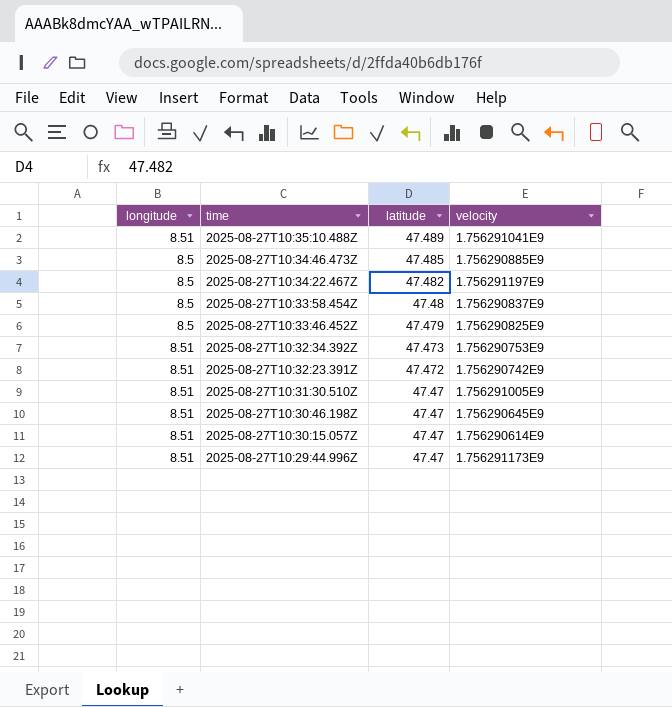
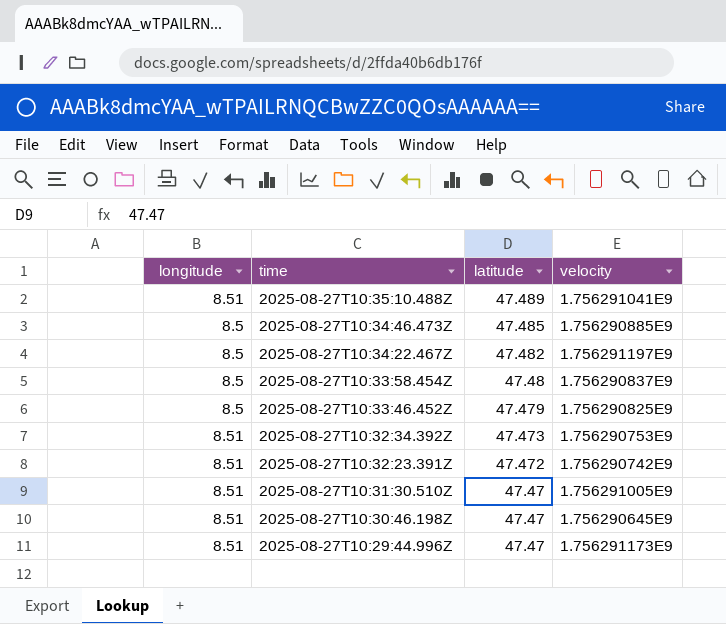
row 2025-08-27T10:30:15.057Z: 8.51 | 47.47 | 1.756290614E9 -> none

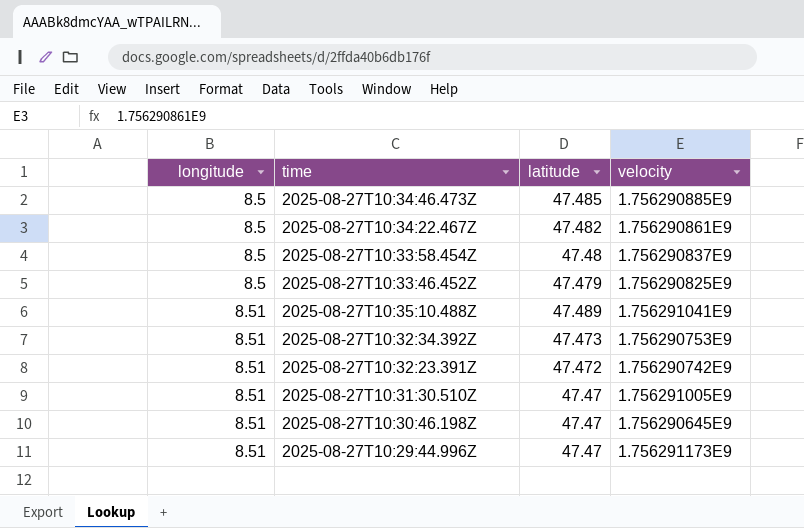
row order: time descending -> longitude ascending
2025-08-27T10:34:22.467Z | velocity: 1.756291197E9 -> 1.756290861E9

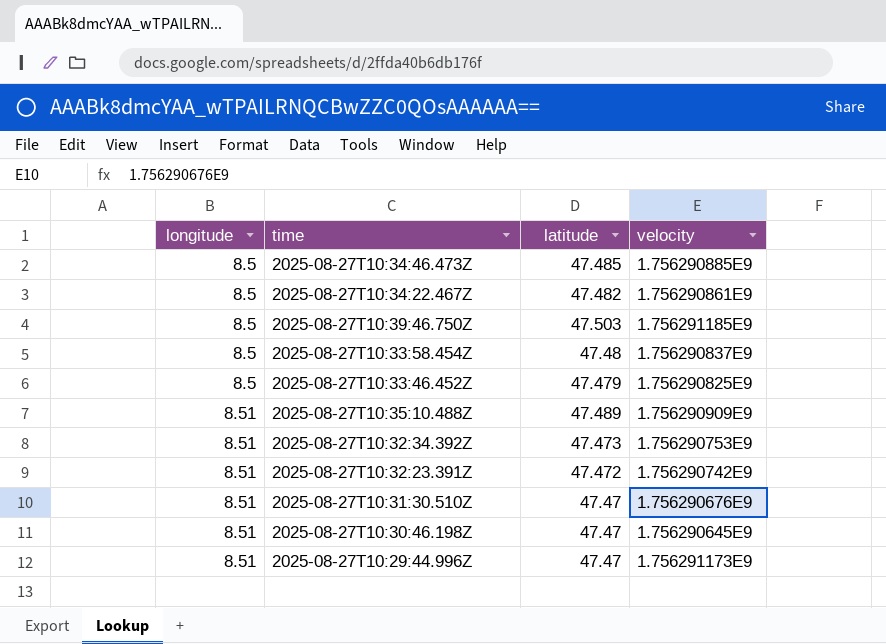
row 2025-08-27T10:39:46.750Z: none -> 8.5 | 47.503 | 1.756291185E9
2025-08-27T10:35:10.488Z | velocity: 1.756291041E9 -> 1.756290909E9
2025-08-27T10:31:30.510Z | velocity: 1.756291005E9 -> 1.756290676E9

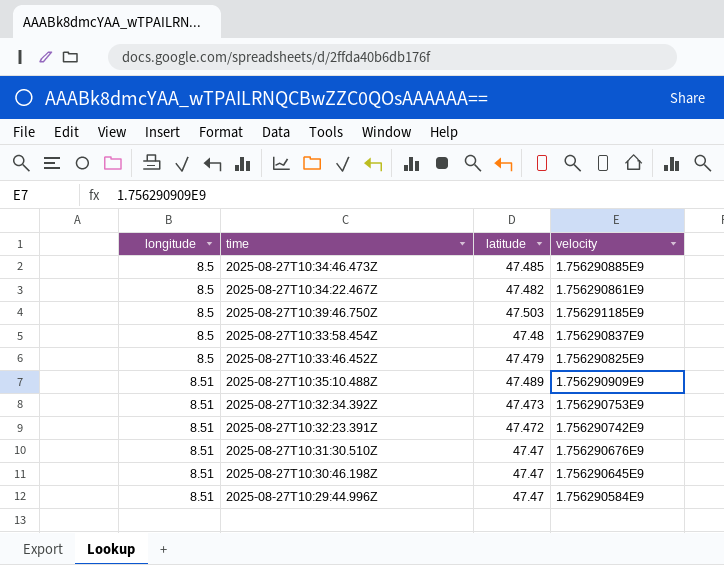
2025-08-27T10:29:44.996Z | velocity: 1.756291173E9 -> 1.756290584E9

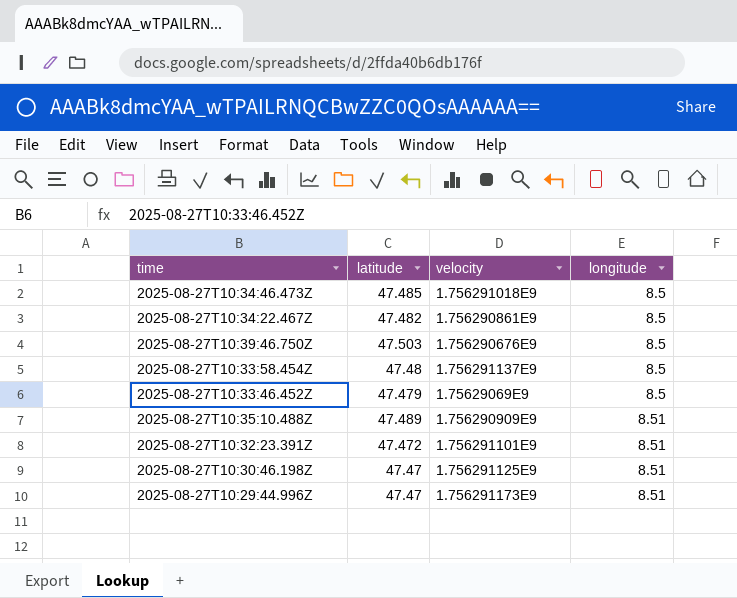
column longitude | position: 1 -> 4
row 2025-08-27T10:32:34.392Z: 8.51 | 47.473 | 1.756290753E9 -> none
row 2025-08-27T10:31:30.510Z: 8.51 | 47.47 | 1.756290676E9 -> none
2025-08-27T10:34:46.473Z | velocity: 1.756290885E9 -> 1.756291018E9
2025-08-27T10:39:46.750Z | velocity: 1.756291185E9 -> 1.756290676E9
2025-08-27T10:33:58.454Z | velocity: 1.756290837E9 -> 1.756291137E9
2025-08-27T10:33:46.452Z | velocity: 1.756290825E9 -> 1.75629069E9
2025-08-27T10:32:23.391Z | velocity: 1.756290742E9 -> 1.756291101E9
2025-08-27T10:30:46.198Z | velocity: 1.756290645E9 -> 1.756291125E9
2025-08-27T10:29:44.996Z | velocity: 1.756290584E9 -> 1.756291173E9

